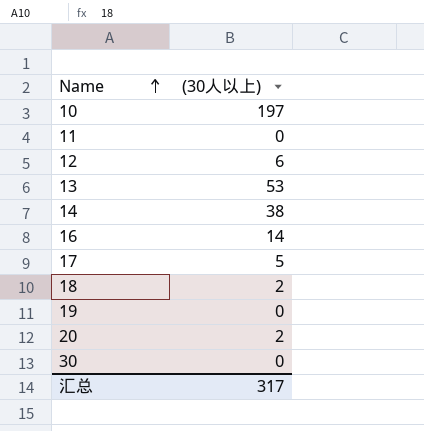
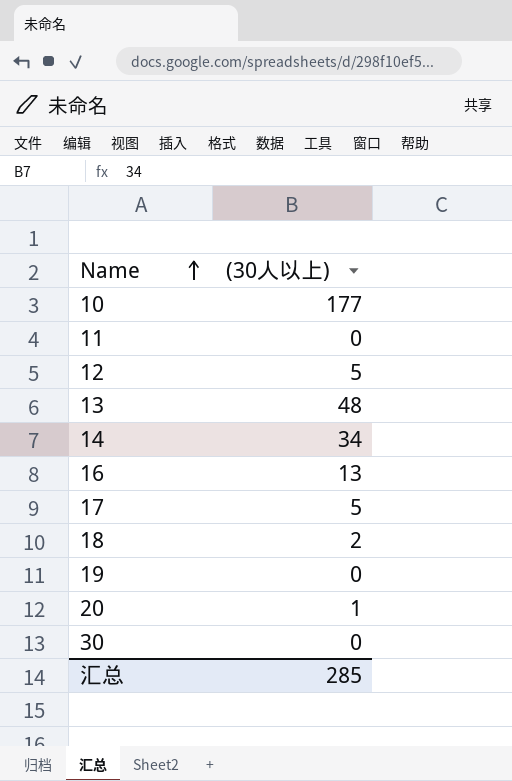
10 | (30人以上): 197 -> 177
12 | (30人以上): 6 -> 5
13 | (30人以上): 53 -> 48
14 | (30人以上): 38 -> 34
16 | (30人以上): 14 -> 13
20 | (30人以上): 2 -> 1
汇总 | (30人以上): 317 -> 285

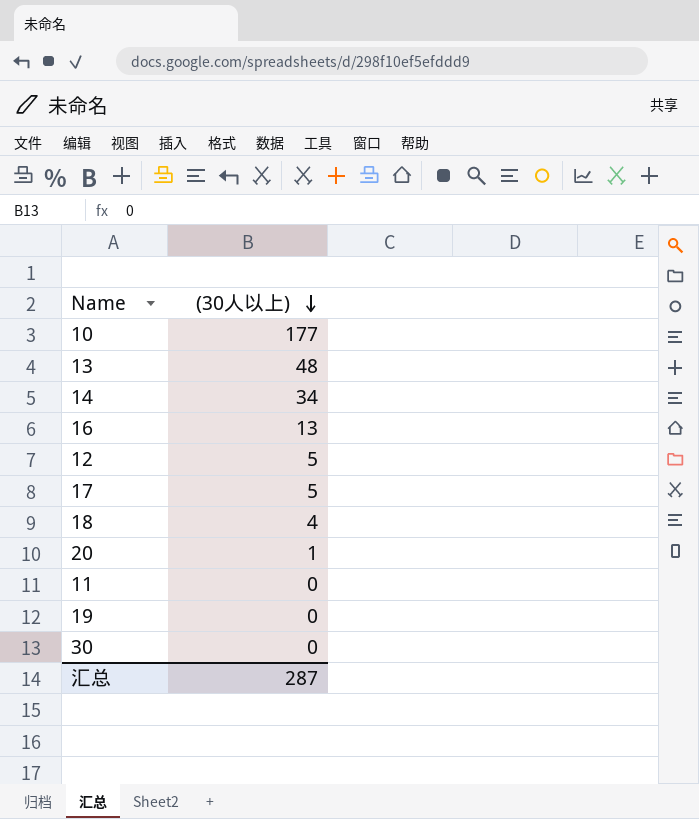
row order: Name ascending -> (30人以上) descending
18 | (30人以上): 2 -> 4
汇总 | (30人以上): 285 -> 287

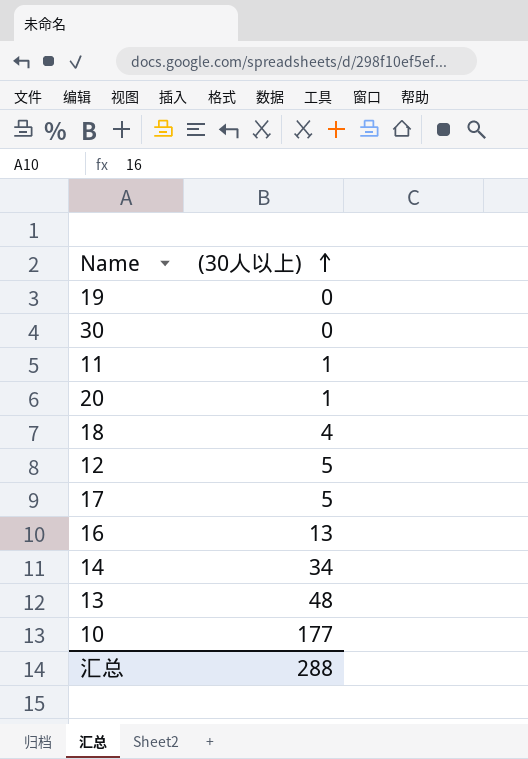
row order: (30人以上) descending -> (30人以上) ascending
11 | (30人以上): 0 -> 1
汇总 | (30人以上): 287 -> 288

